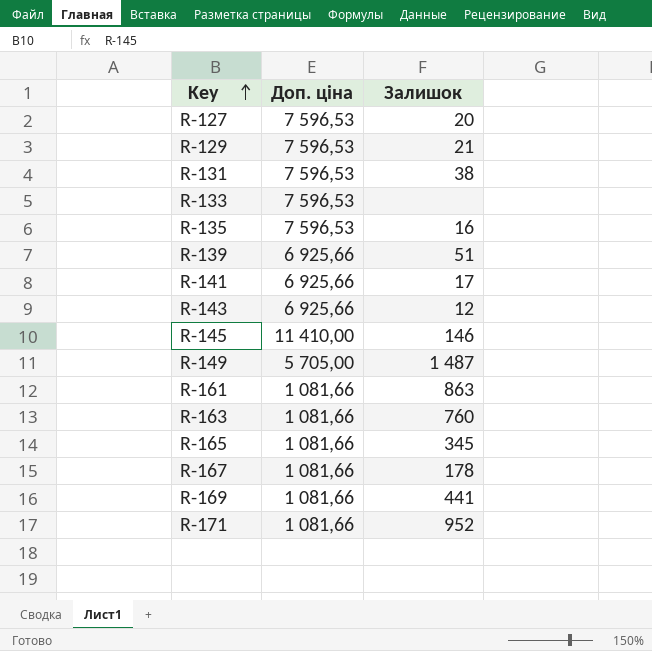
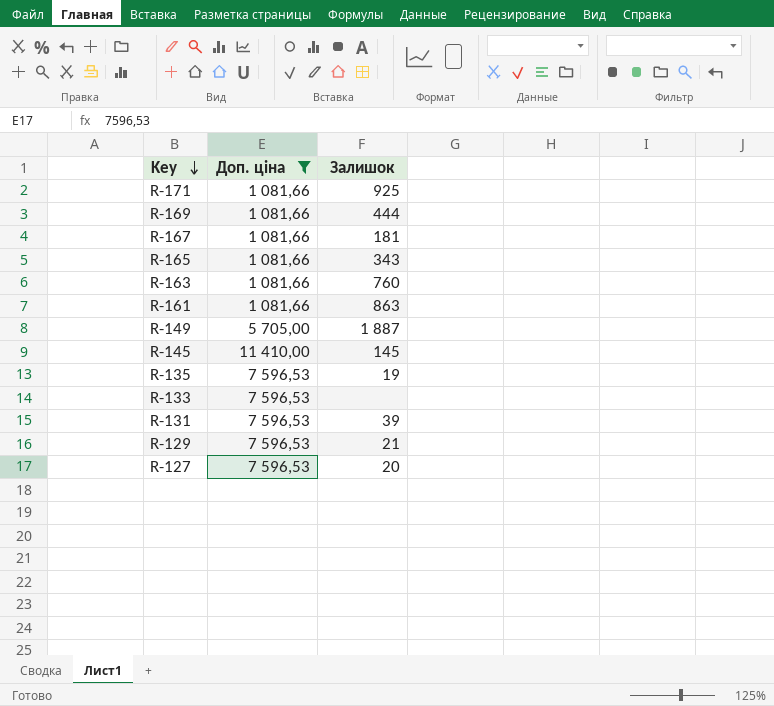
filter: none -> Доп. ціна != 6 925,66
row order: Key ascending -> Key descending
R-171 | Залишок: 952 -> 925
R-169 | Залишок: 441 -> 444
R-167 | Залишок: 178 -> 181
R-165 | Залишок: 345 -> 343
R-149 | Залишок: 1 487 -> 1 887
R-145 | Залишок: 146 -> 145
R-135 | Залишок: 16 -> 19
R-131 | Залишок: 38 -> 39

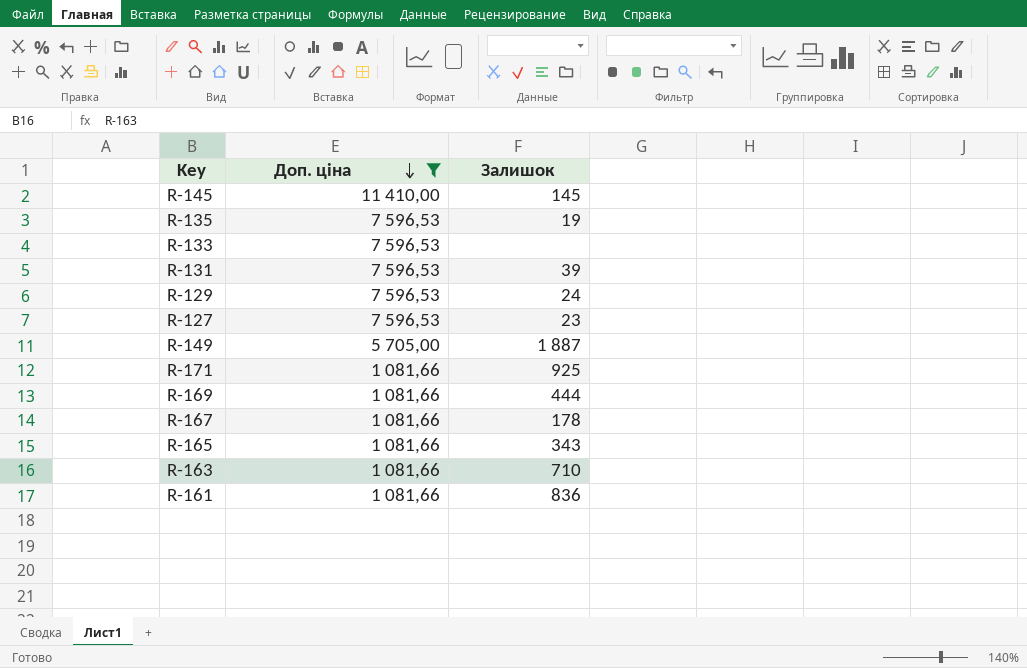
row order: Key descending -> Доп. ціна descending
R-129 | Залишок: 21 -> 24
R-127 | Залишок: 20 -> 23
R-167 | Залишок: 181 -> 178
R-163 | Залишок: 760 -> 710
R-161 | Залишок: 863 -> 836

